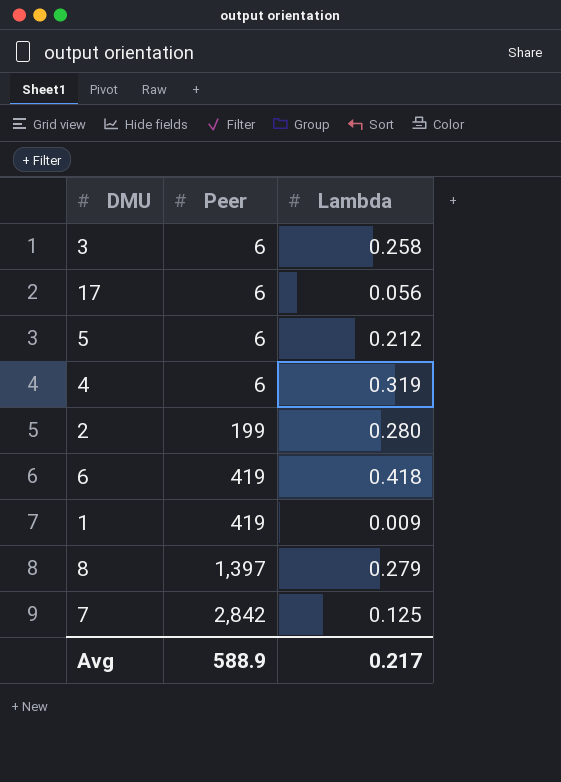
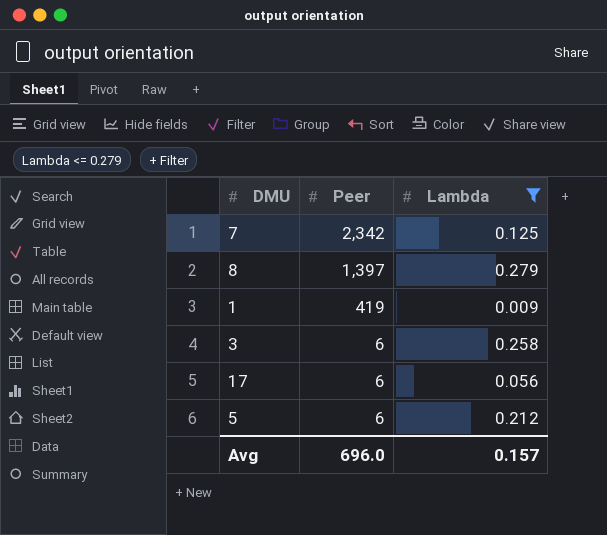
filter: none -> Lambda <= 0.279
row order: Peer ascending -> Peer descending
7 | Peer: 2,842 -> 2,342
Avg | Peer: 588.9 -> 696.0
Avg | Lambda: 0.217 -> 0.157

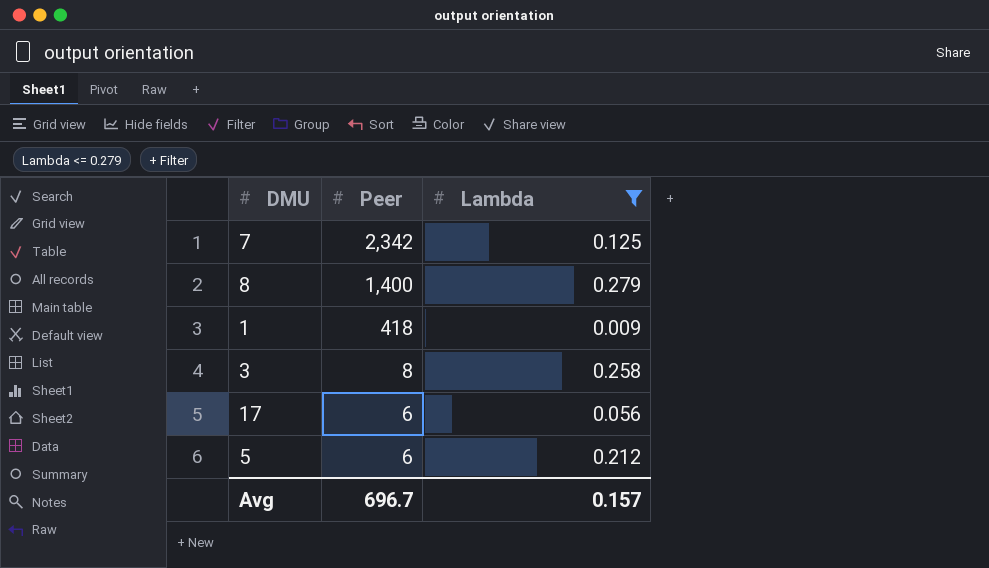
8 | Peer: 1,397 -> 1,400
1 | Peer: 419 -> 418
3 | Peer: 6 -> 8
Avg | Peer: 696.0 -> 696.7

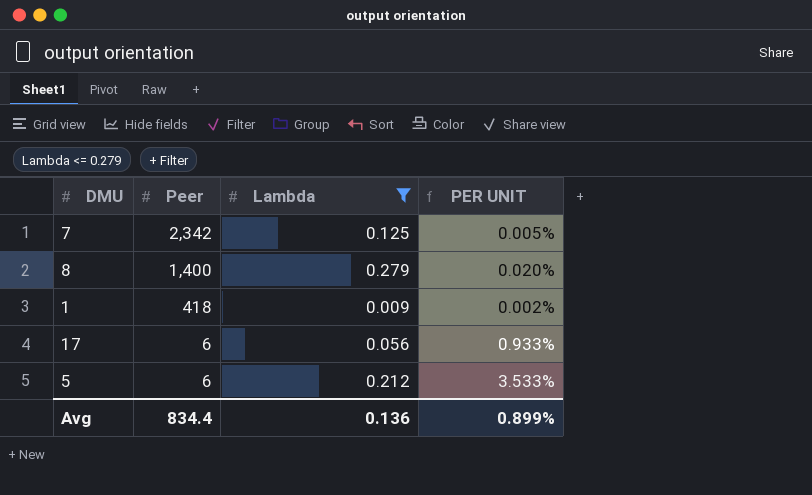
column PER UNIT | formula: none -> [Lambda] / [Peer]
row 3: 8 | 0.258 -> none
Avg | Peer: 696.7 -> 834.4
Avg | Lambda: 0.157 -> 0.136

